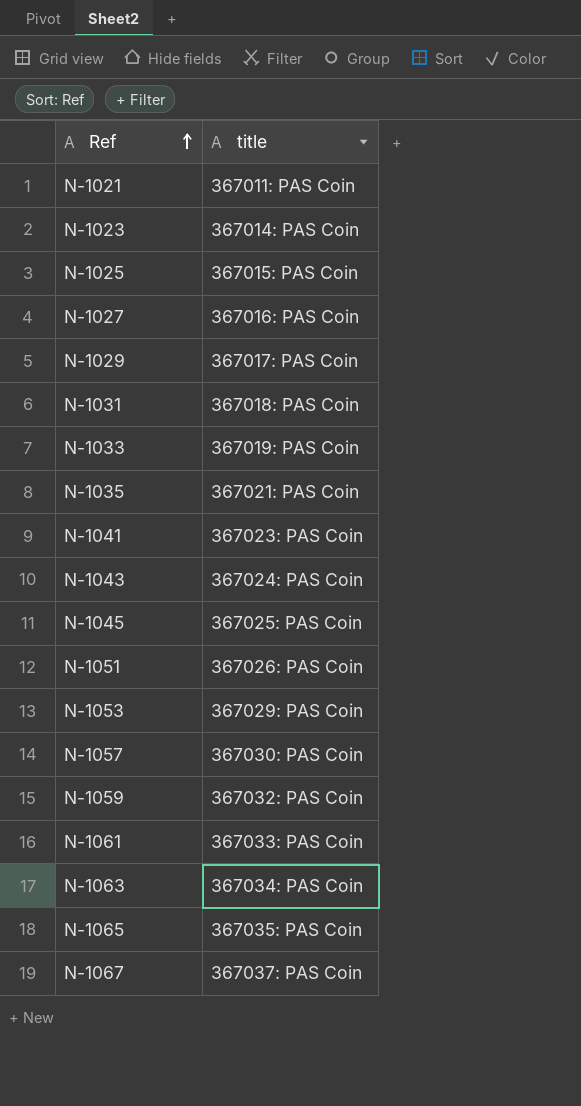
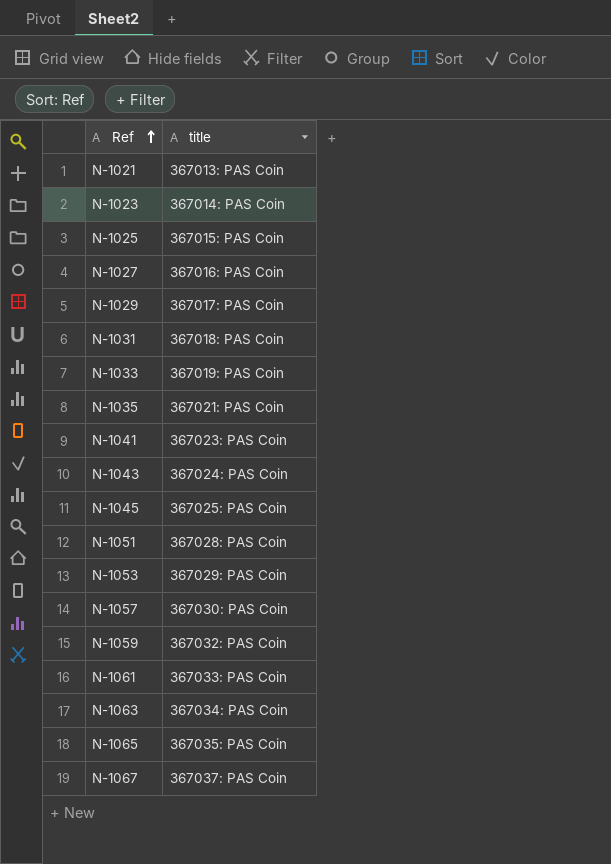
N-1021 | title: 367011: PAS Coin -> 367013: PAS Coin
N-1051 | title: 367026: PAS Coin -> 367028: PAS Coin

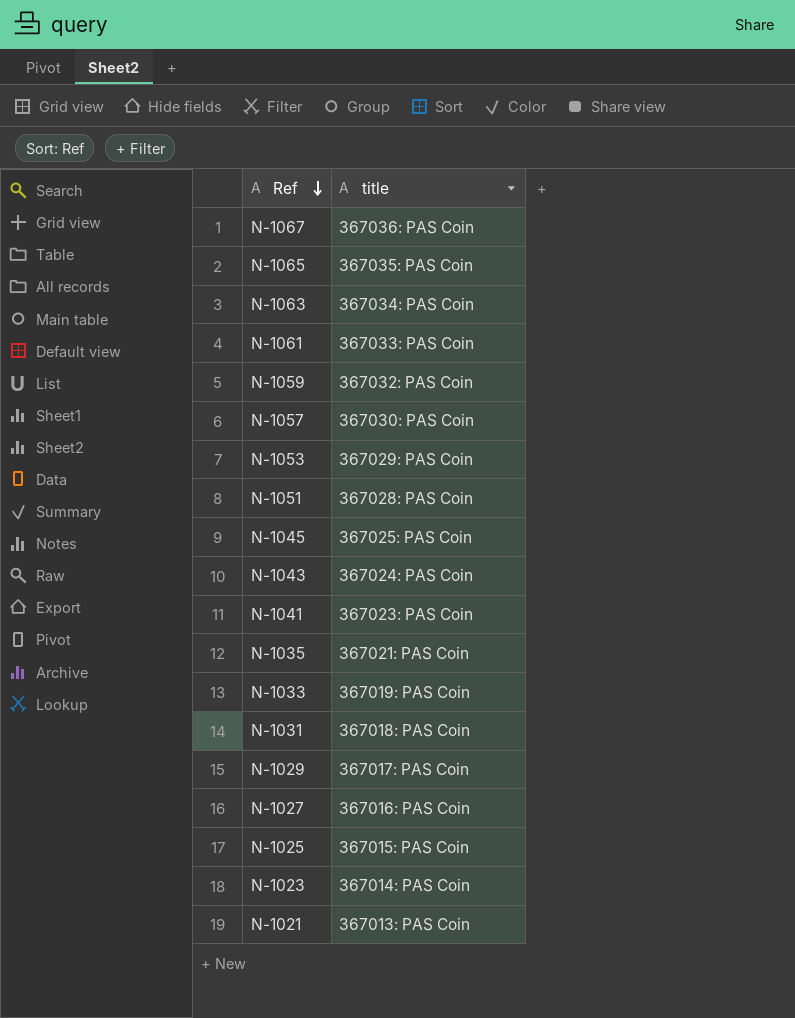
row order: Ref ascending -> Ref descending
N-1067 | title: 367037: PAS Coin -> 367036: PAS Coin

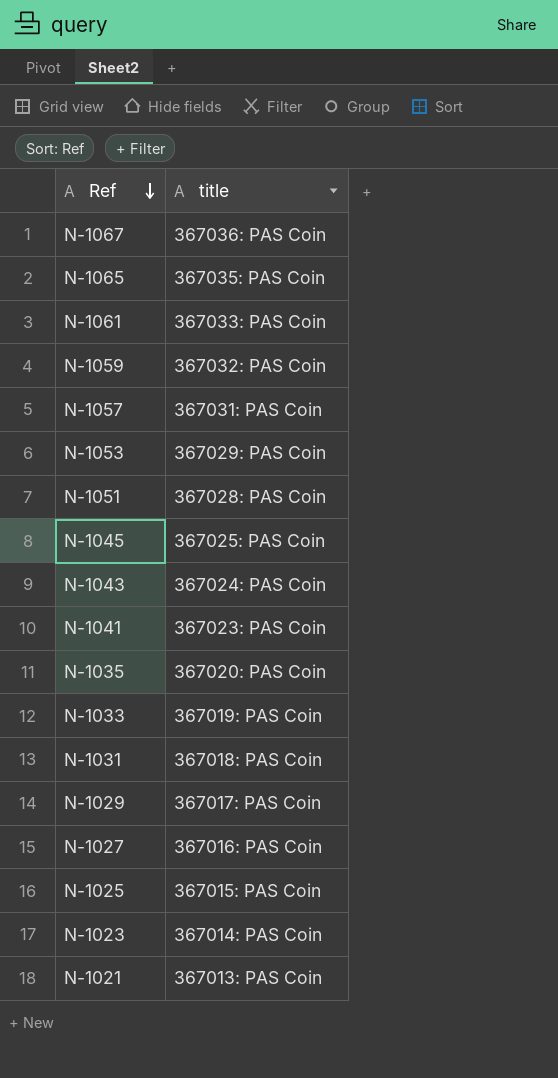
row N-1063: 367034: PAS Coin -> none
N-1057 | title: 367030: PAS Coin -> 367031: PAS Coin
N-1035 | title: 367021: PAS Coin -> 367020: PAS Coin

